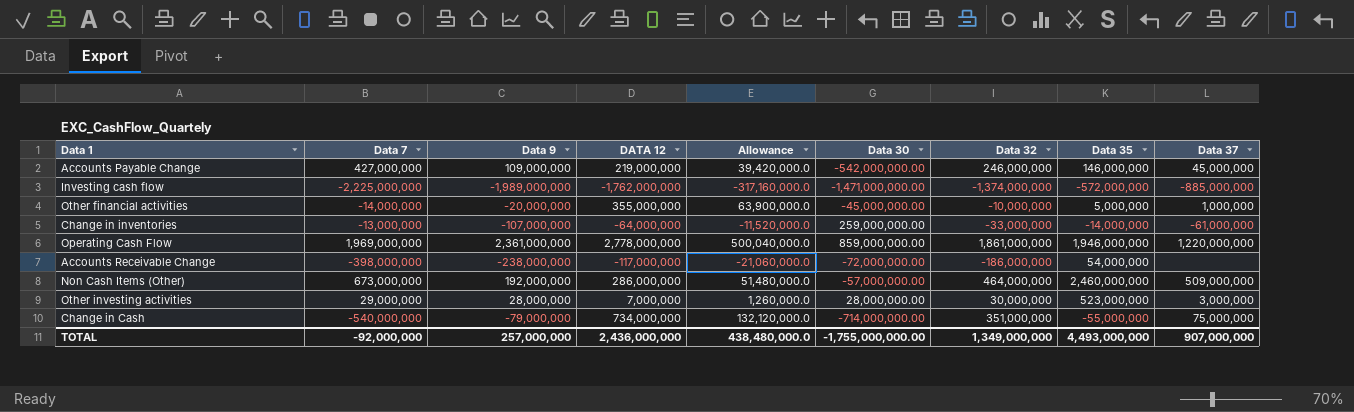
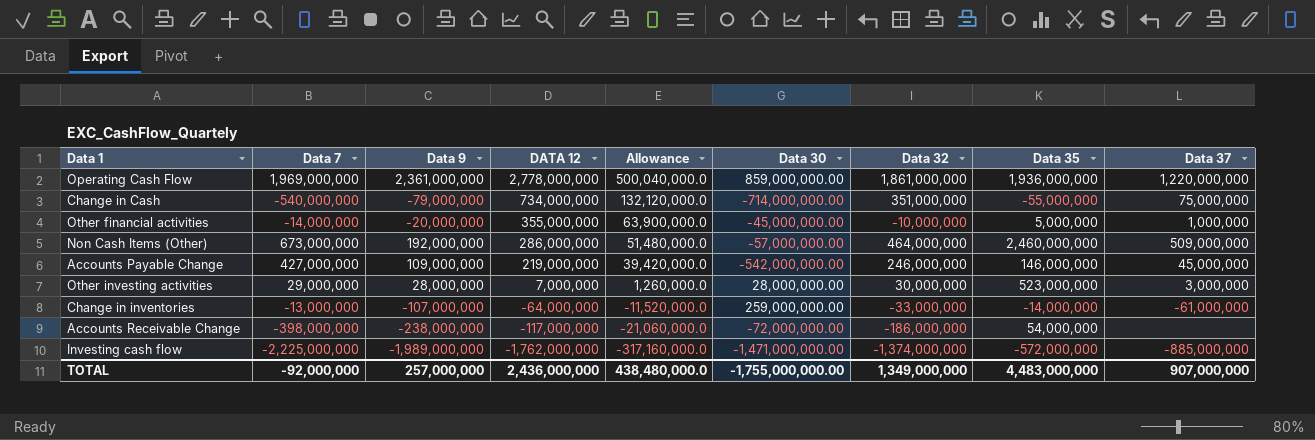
row order: none -> DATA 12 descending
Operating Cash Flow | Data 35: 1,946,000,000 -> 1,936,000,000
TOTAL | Data 35: 4,493,000,000 -> 4,483,000,000

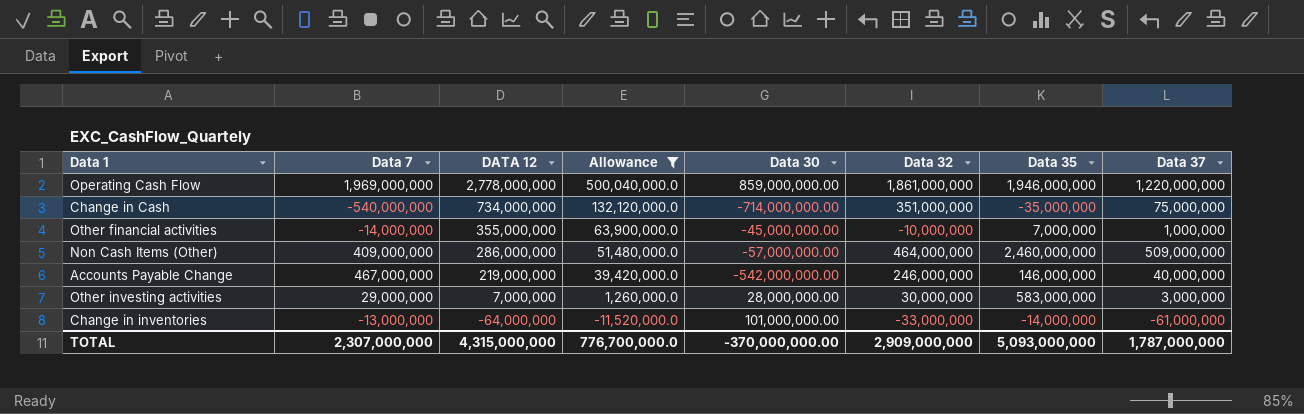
filter: none -> Allowance >= -11,520,000.0
column Data 9 | position: 3 -> none
Operating Cash Flow | Data 35: 1,936,000,000 -> 1,946,000,000
Change in Cash | Data 35: -55,000,000 -> -35,000,000
Other financial activities | Data 35: 5,000,000 -> 7,000,000
Non Cash Items (Other) | Data 7: 673,000,000 -> 409,000,000
Accounts Payable Change | Data 7: 427,000,000 -> 467,000,000
Accounts Payable Change | Data 37: 45,000,000 -> 40,000,000
Other investing activities | Data 35: 523,000,000 -> 583,000,000
Change in inventories | Data 30: 259,000,000.00 -> 101,000,000.00
TOTAL | Data 7: -92,000,000 -> 2,307,000,000
TOTAL | DATA 12: 2,436,000,000 -> 4,315,000,000
TOTAL | Allowance: 438,480,000.0 -> 776,700,000.0
TOTAL | Data 30: -1,755,000,000.00 -> -370,000,000.00
TOTAL | Data 32: 1,349,000,000 -> 2,909,000,000
TOTAL | Data 35: 4,483,000,000 -> 5,093,000,000
TOTAL | Data 37: 907,000,000 -> 1,787,000,000

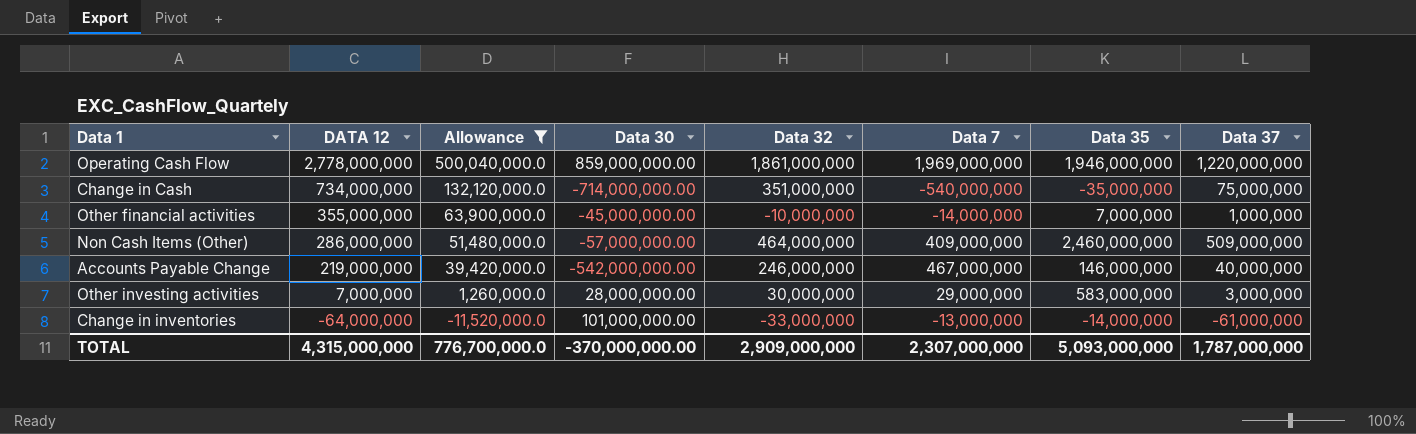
column Data 7 | position: 2 -> 6

